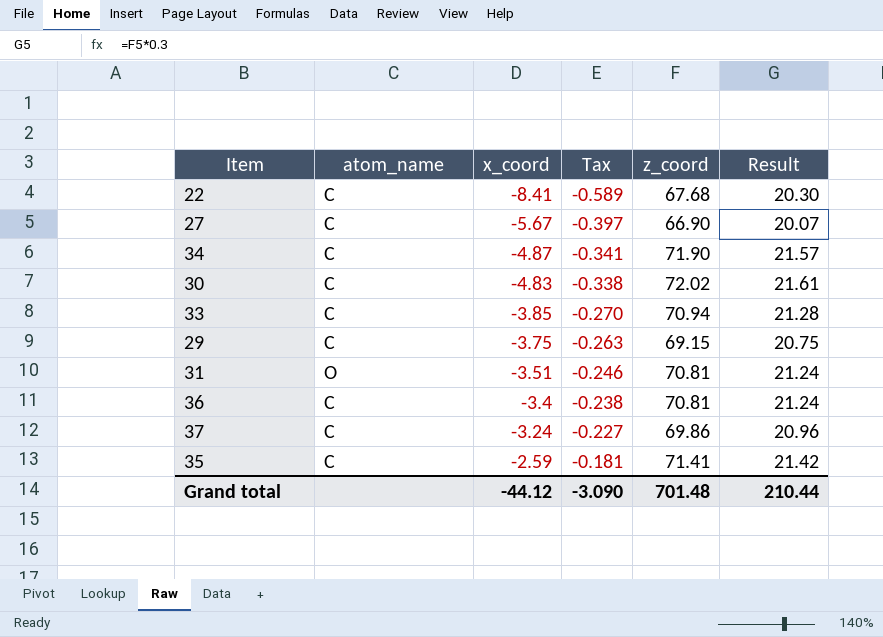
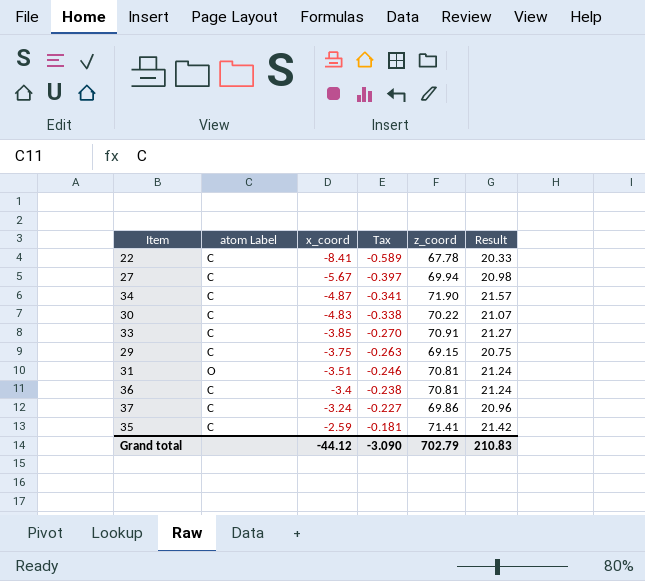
column name: atom_name -> atom Label
22 | z_coord: 67.68 -> 67.78
22 | Result: 20.30 -> 20.33
27 | z_coord: 66.90 -> 69.94
27 | Result: 20.07 -> 20.98
30 | z_coord: 72.02 -> 70.22
30 | Result: 21.61 -> 21.07
33 | z_coord: 70.94 -> 70.91
33 | Result: 21.28 -> 21.27
Grand total | z_coord: 701.48 -> 702.79
Grand total | Result: 210.44 -> 210.83

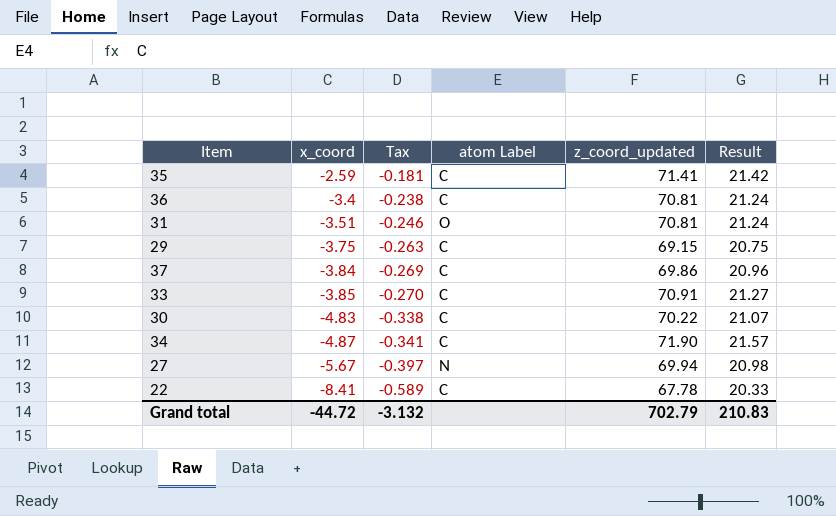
row order: x_coord ascending -> x_coord descending
column atom Label | position: 2 -> 4
column name: z_coord -> z_coord_updated
37 | x_coord: -3.24 -> -3.84
37 | Tax: -0.227 -> -0.269
27 | atom Label: C -> N
Grand total | x_coord: -44.12 -> -44.72
Grand total | Tax: -3.090 -> -3.132

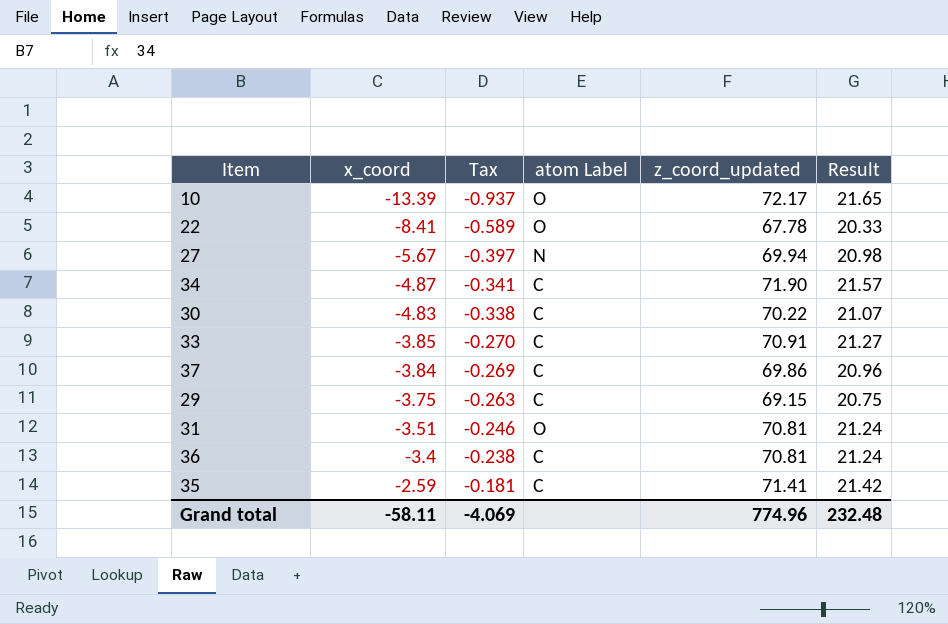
row order: x_coord descending -> x_coord ascending
row 10: none -> -13.39 | -0.937 | O | 72.17 | 21.65
22 | atom Label: C -> O
Grand total | x_coord: -44.72 -> -58.11
Grand total | Tax: -3.132 -> -4.069
Grand total | z_coord_updated: 702.79 -> 774.96
Grand total | Result: 210.83 -> 232.48

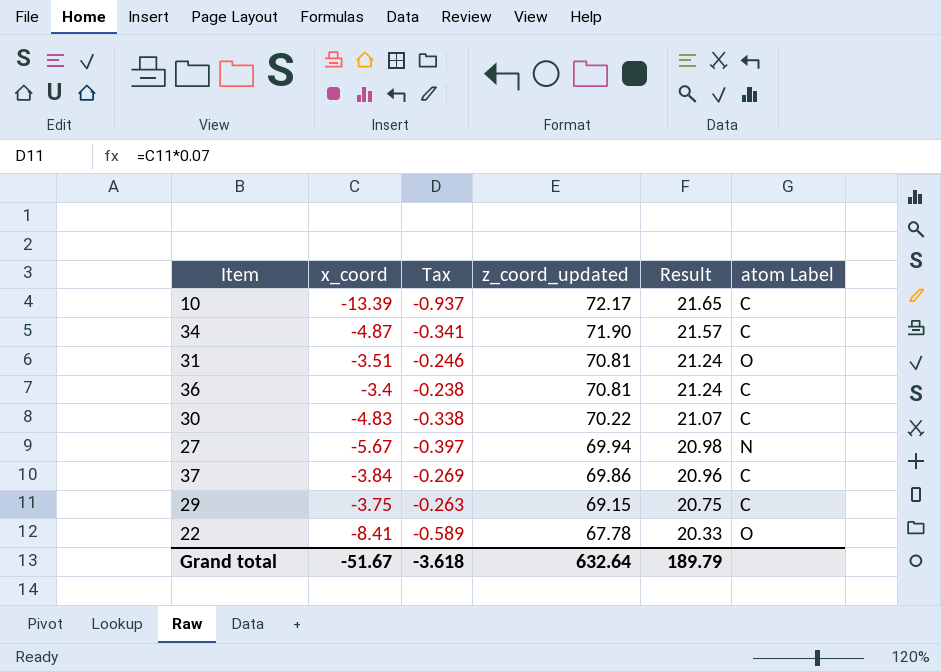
row order: x_coord ascending -> z_coord_updated descending
column atom Label | position: 4 -> 6
row 33: -3.85 | -0.270 | C | 70.91 | 21.27 -> none
row 35: -2.59 | -0.181 | C | 71.41 | 21.42 -> none
10 | atom Label: O -> C
Grand total | x_coord: -58.11 -> -51.67
Grand total | Tax: -4.069 -> -3.618
Grand total | z_coord_updated: 774.96 -> 632.64
Grand total | Result: 232.48 -> 189.79

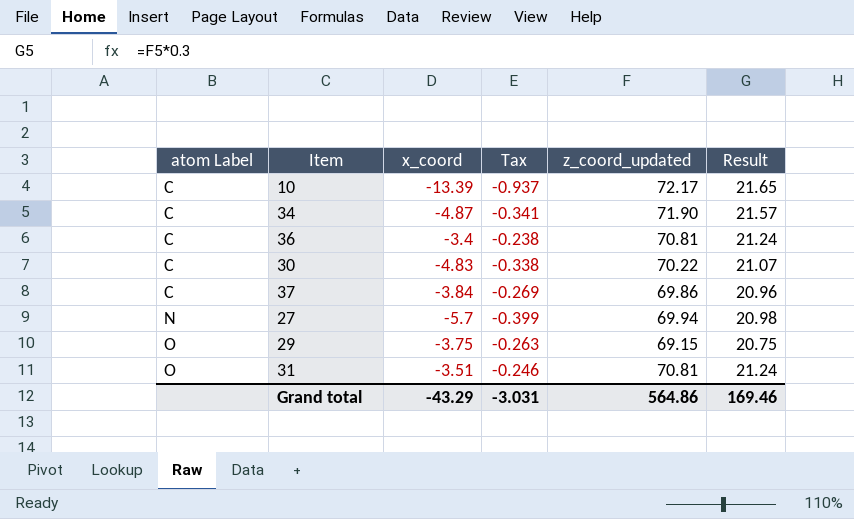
row order: z_coord_updated descending -> atom Label ascending
column atom Label | position: 6 -> 1
row 22: -8.41 | -0.589 | 67.78 | 20.33 | O -> none
27 | x_coord: -5.67 -> -5.7
27 | Tax: -0.397 -> -0.399
29 | atom Label: C -> O
Grand total | x_coord: -51.67 -> -43.29
Grand total | Tax: -3.618 -> -3.031
Grand total | z_coord_updated: 632.64 -> 564.86
Grand total | Result: 189.79 -> 169.46

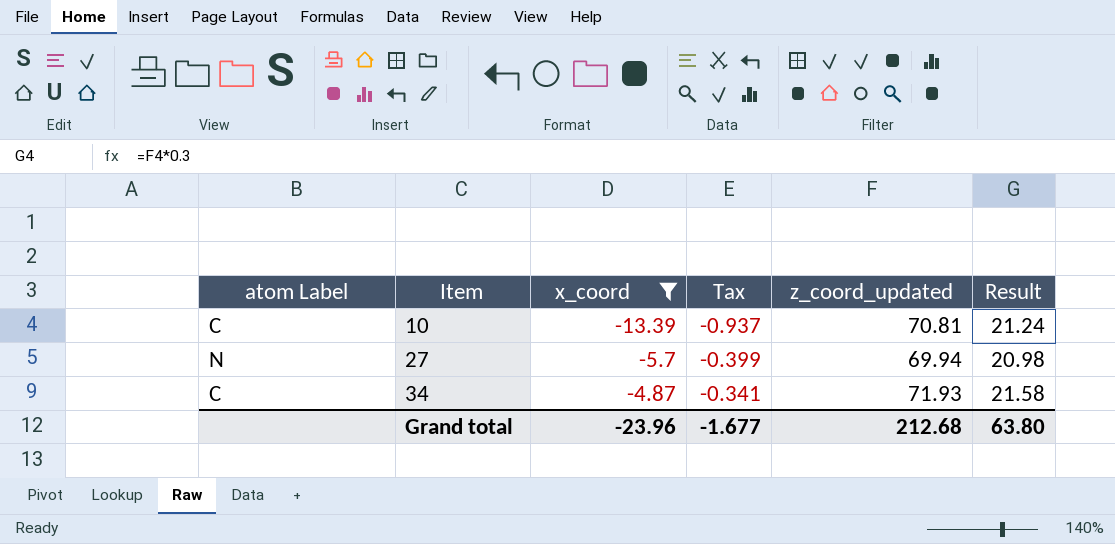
filter: none -> x_coord <= -4.87
row order: atom Label ascending -> Item ascending
10 | z_coord_updated: 72.17 -> 70.81
10 | Result: 21.65 -> 21.24
34 | z_coord_updated: 71.90 -> 71.93
34 | Result: 21.57 -> 21.58
Grand total | x_coord: -43.29 -> -23.96
Grand total | Tax: -3.031 -> -1.677
Grand total | z_coord_updated: 564.86 -> 212.68
Grand total | Result: 169.46 -> 63.80

